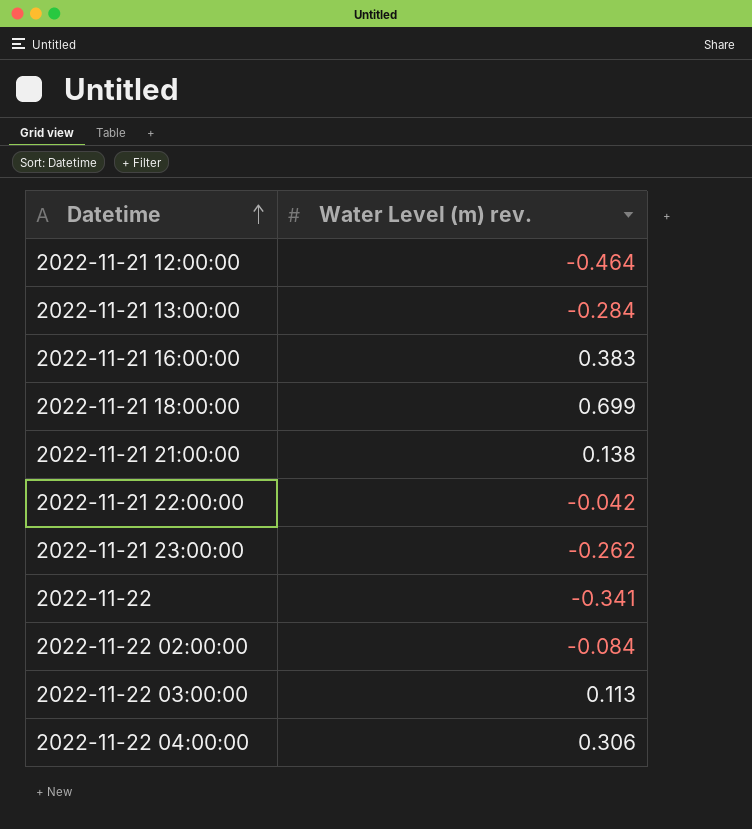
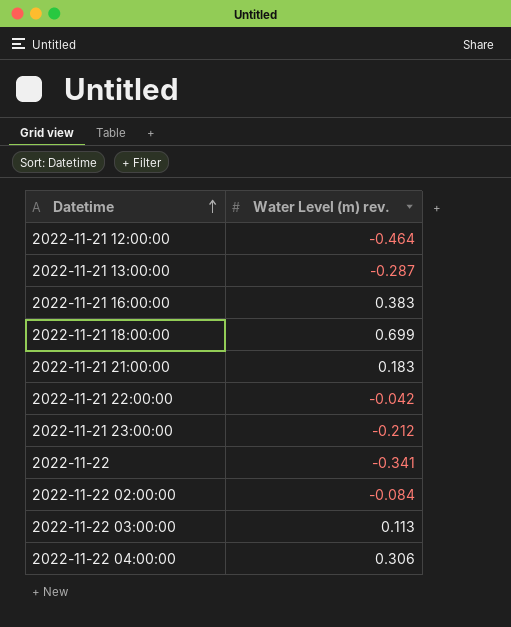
2022-11-21 13:00:00 | Water Level (m) rev.: -0.284 -> -0.287
2022-11-21 21:00:00 | Water Level (m) rev.: 0.138 -> 0.183
2022-11-21 23:00:00 | Water Level (m) rev.: -0.262 -> -0.212

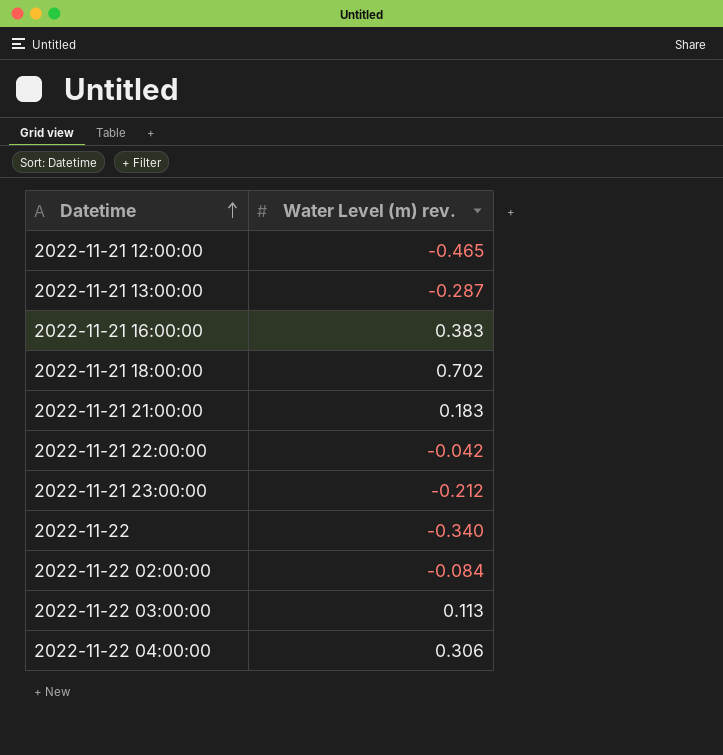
2022-11-21 12:00:00 | Water Level (m) rev.: -0.464 -> -0.465
2022-11-21 18:00:00 | Water Level (m) rev.: 0.699 -> 0.702
2022-11-22 | Water Level (m) rev.: -0.341 -> -0.340

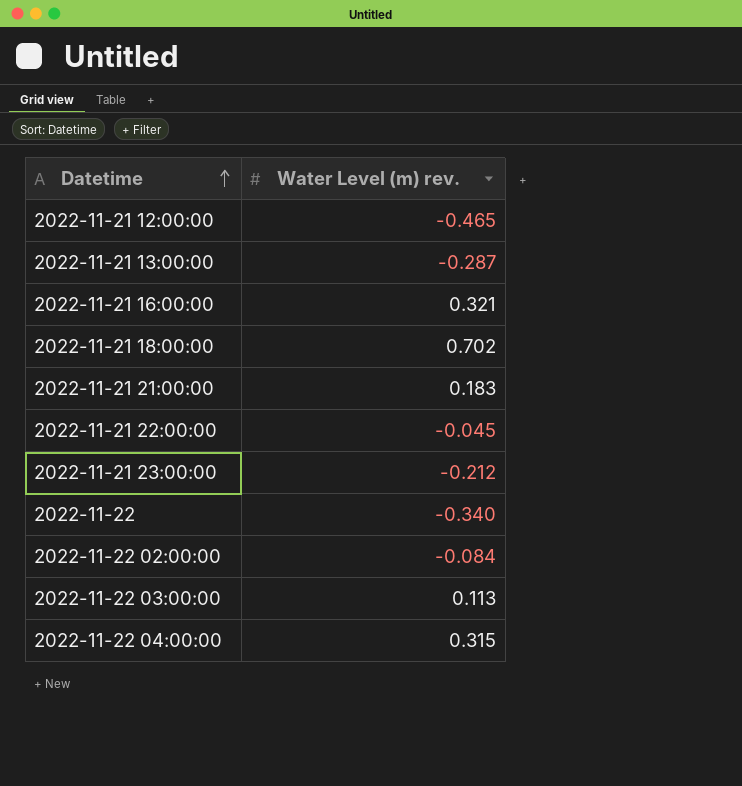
2022-11-21 16:00:00 | Water Level (m) rev.: 0.383 -> 0.321
2022-11-21 22:00:00 | Water Level (m) rev.: -0.042 -> -0.045
2022-11-22 04:00:00 | Water Level (m) rev.: 0.306 -> 0.315

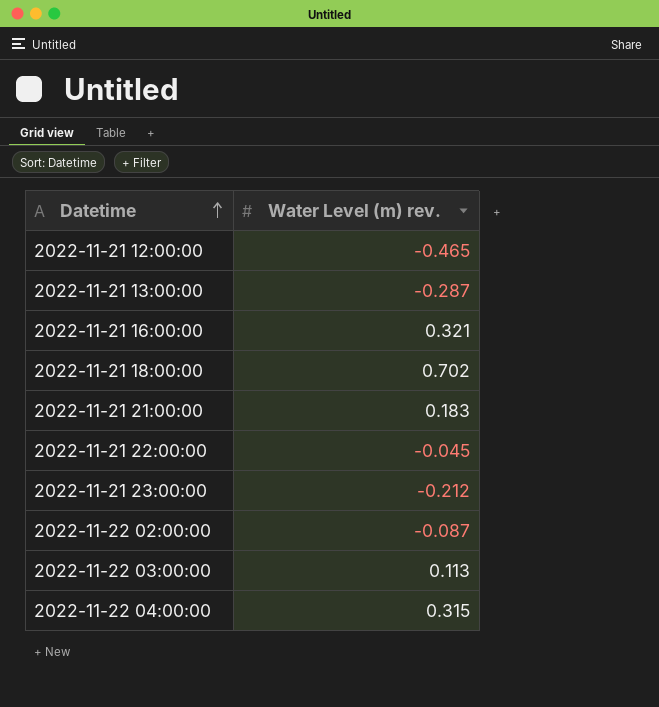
row 2022-11-22: -0.340 -> none
2022-11-22 02:00:00 | Water Level (m) rev.: -0.084 -> -0.087

